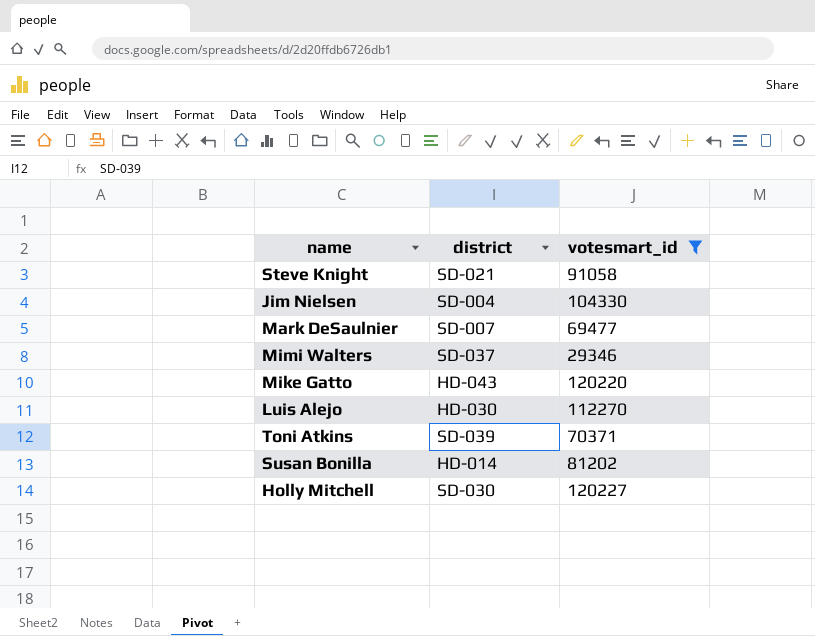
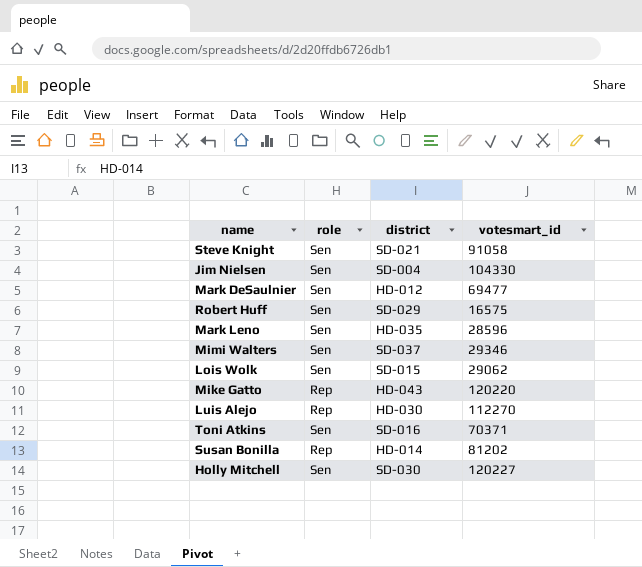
filter: votesmart_id >= 29346 -> none
column role | position: none -> 2
Mark DeSaulnier | district: SD-007 -> HD-012
Toni Atkins | district: SD-039 -> SD-016

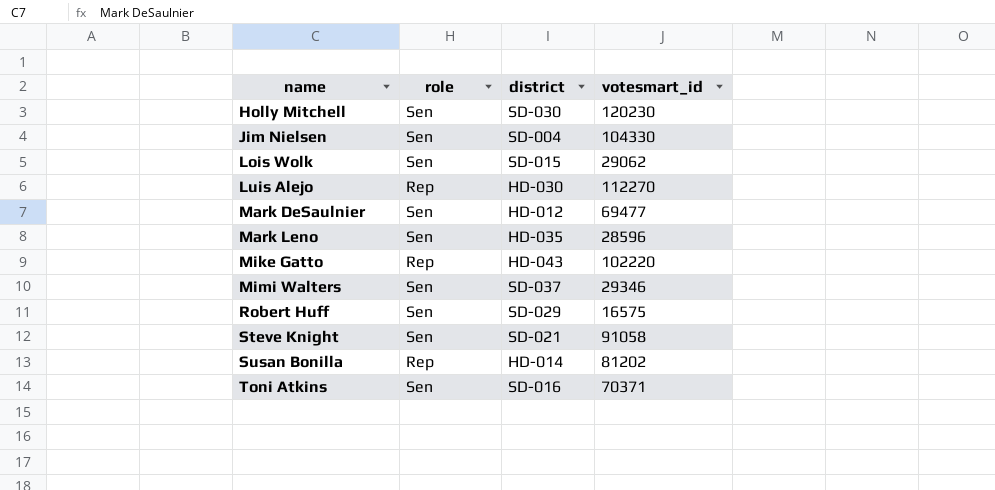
row order: none -> name ascending
Holly Mitchell | votesmart_id: 120227 -> 120230
Mike Gatto | votesmart_id: 120220 -> 102220

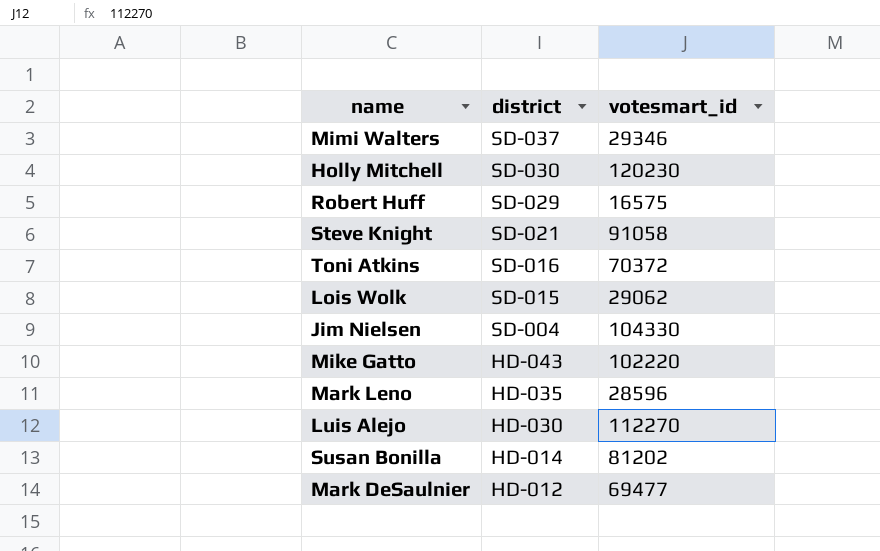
row order: name ascending -> district descending
column role | position: 2 -> none
Toni Atkins | votesmart_id: 70371 -> 70372

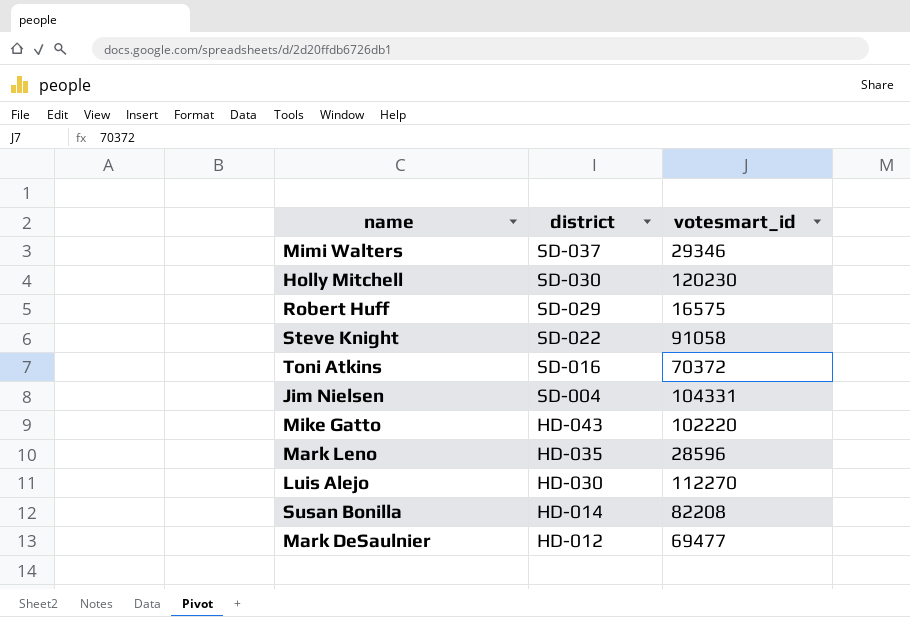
row Lois Wolk: SD-015 | 29062 -> none
Steve Knight | district: SD-021 -> SD-022
Jim Nielsen | votesmart_id: 104330 -> 104331
Susan Bonilla | votesmart_id: 81202 -> 82208

